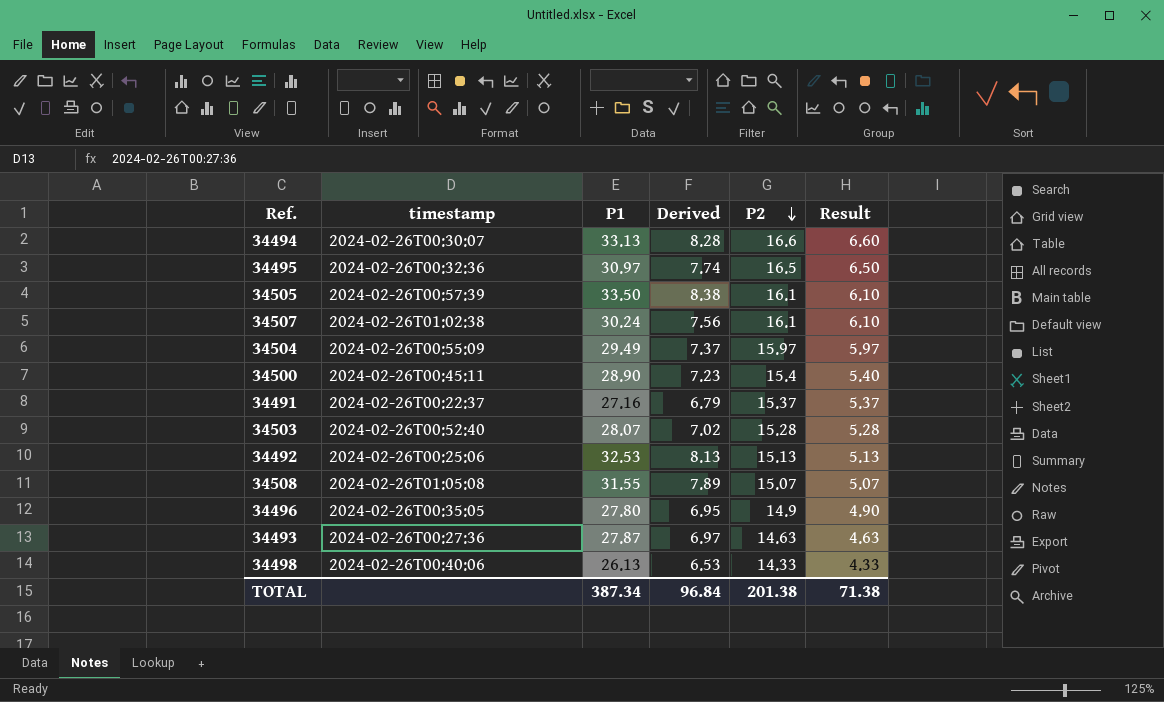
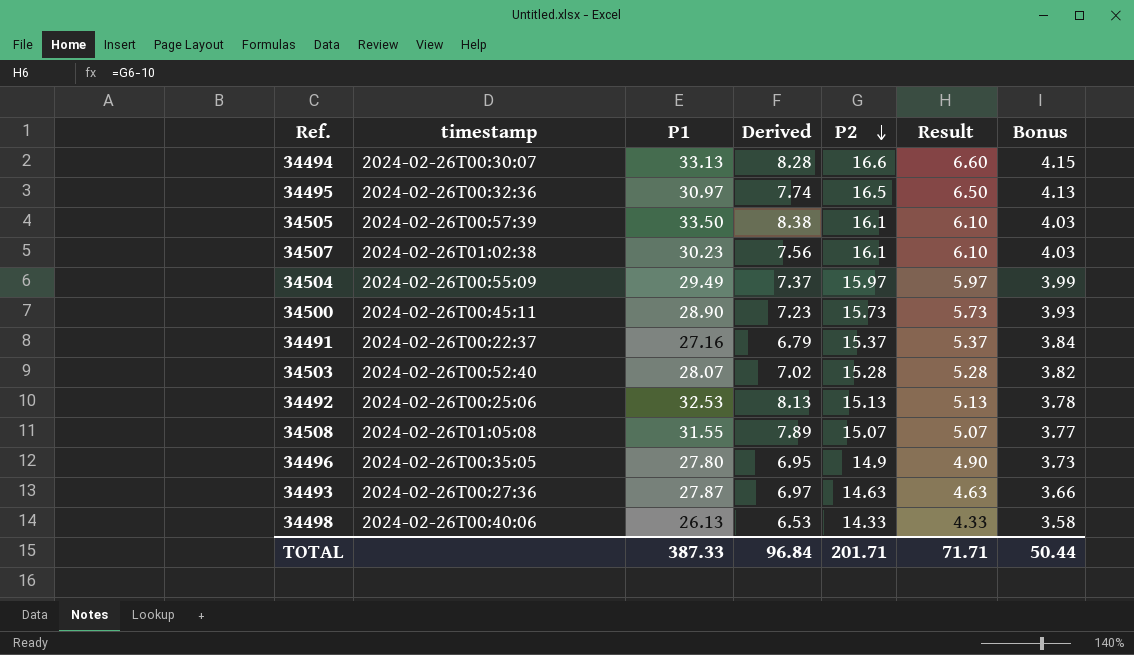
column Bonus | formula: none -> [P2] * 0.25
34507 | P1: 30.24 -> 30.23
34500 | P2: 15.4 -> 15.73
34500 | Result: 5.40 -> 5.73
TOTAL | P1: 387.34 -> 387.33
TOTAL | P2: 201.38 -> 201.71
TOTAL | Result: 71.38 -> 71.71

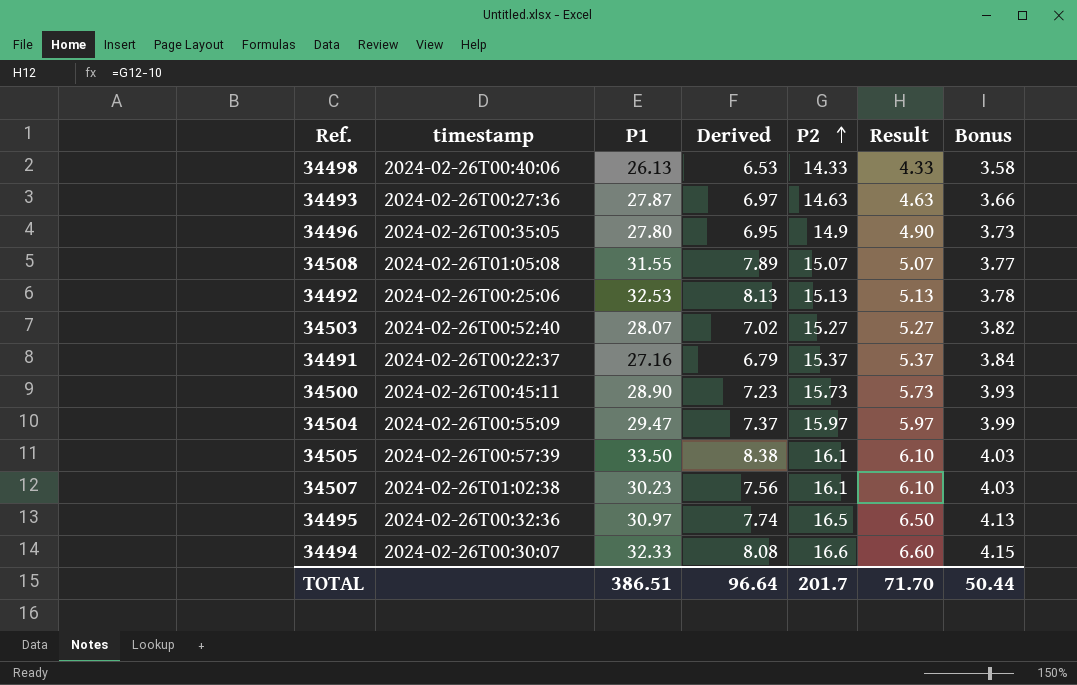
row order: P2 descending -> P2 ascending
34503 | P2: 15.28 -> 15.27
34503 | Result: 5.28 -> 5.27
34504 | P1: 29.49 -> 29.47
34494 | P1: 33.13 -> 32.33
34494 | Derived: 8.28 -> 8.08
TOTAL | P1: 387.33 -> 386.51
TOTAL | Derived: 96.84 -> 96.64
TOTAL | P2: 201.71 -> 201.7
TOTAL | Result: 71.71 -> 71.70

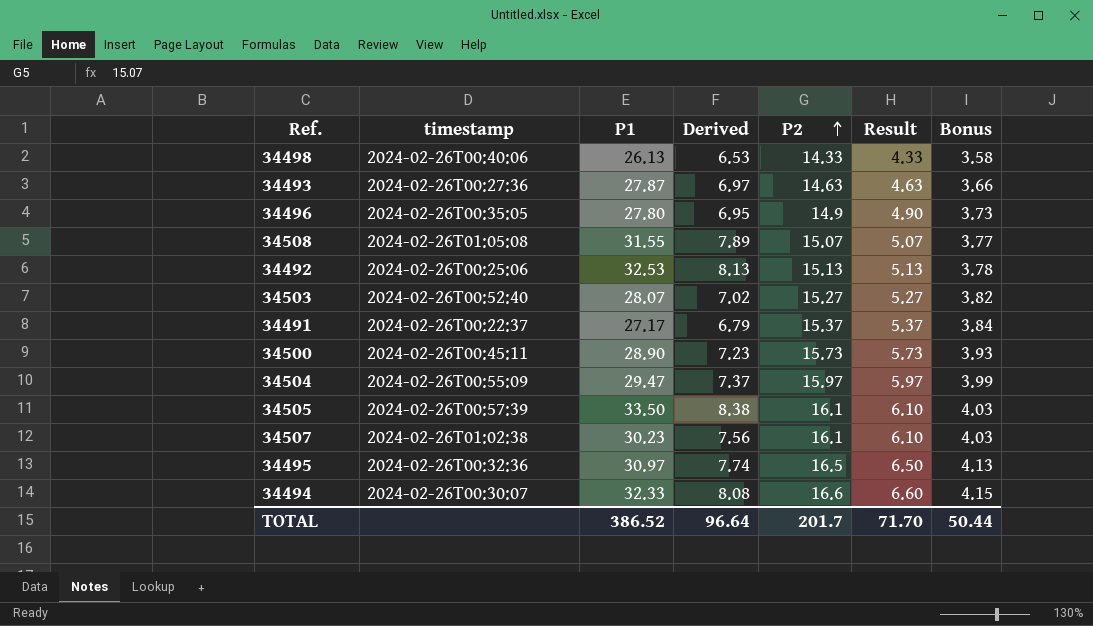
34491 | P1: 27.16 -> 27.17
TOTAL | P1: 386.51 -> 386.52

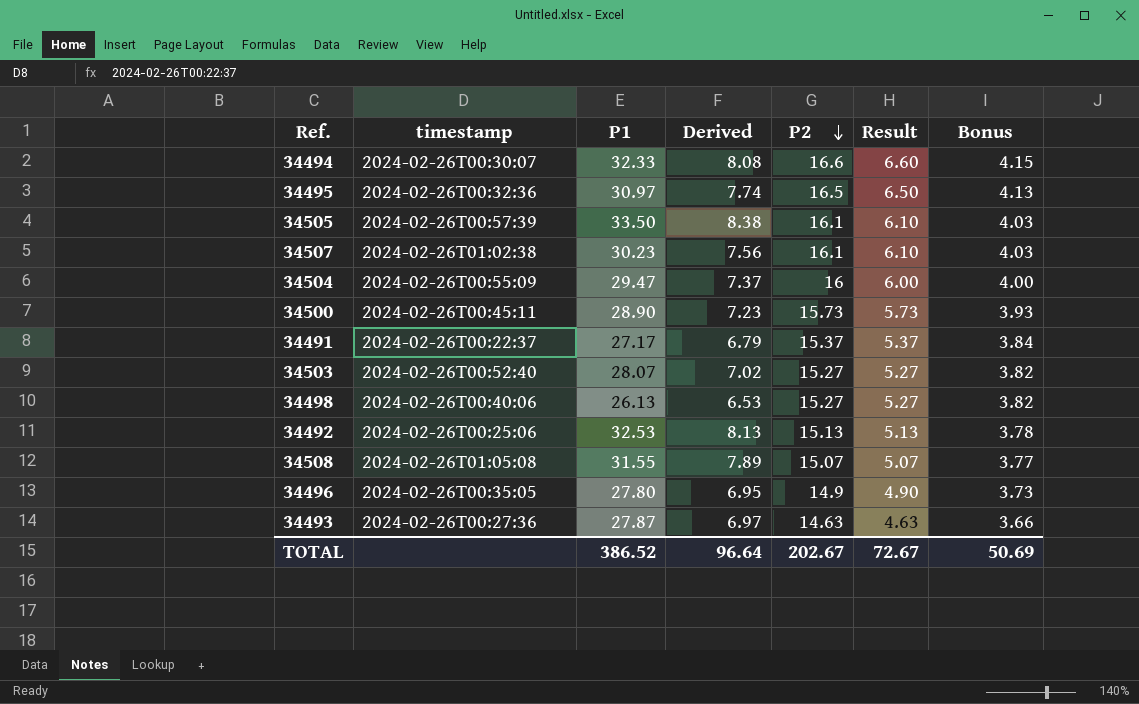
row order: P2 ascending -> P2 descending
34504 | P2: 15.97 -> 16
34504 | Result: 5.97 -> 6.00
34504 | Bonus: 3.99 -> 4.00
34498 | P2: 14.33 -> 15.27
34498 | Result: 4.33 -> 5.27
34498 | Bonus: 3.58 -> 3.82
TOTAL | P2: 201.7 -> 202.67
TOTAL | Result: 71.70 -> 72.67
TOTAL | Bonus: 50.44 -> 50.69

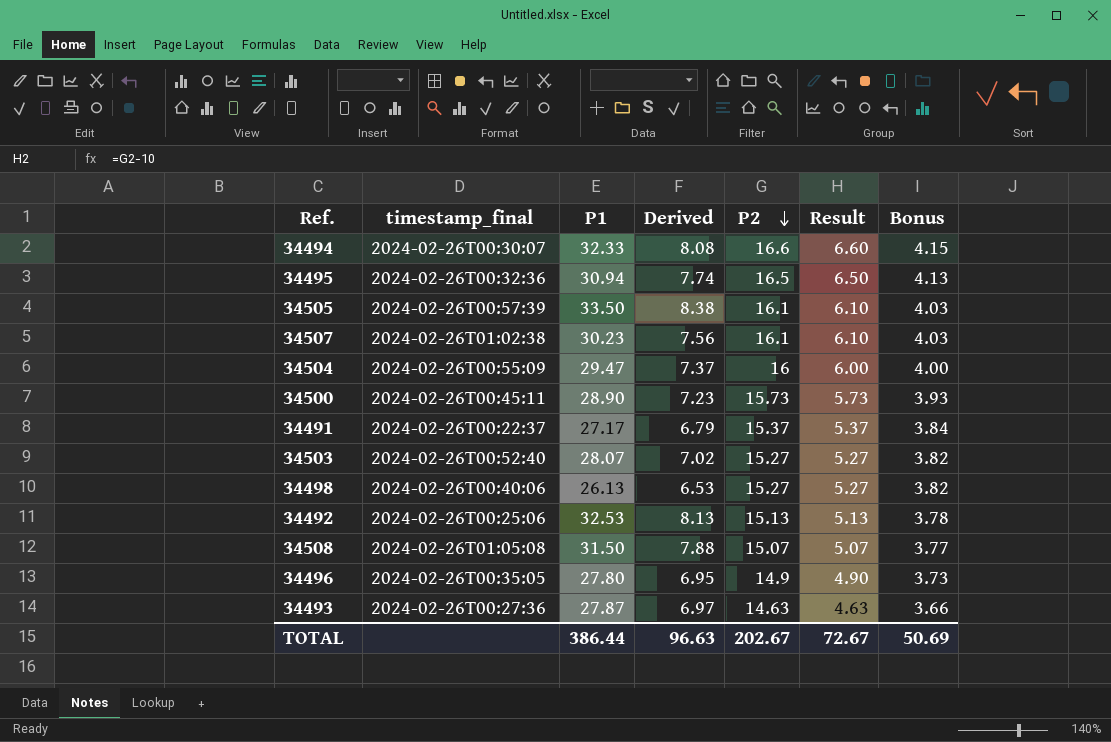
column name: timestamp -> timestamp_final
34495 | P1: 30.97 -> 30.94
34508 | P1: 31.55 -> 31.50
34508 | Derived: 7.89 -> 7.88
TOTAL | P1: 386.52 -> 386.44
TOTAL | Derived: 96.64 -> 96.63

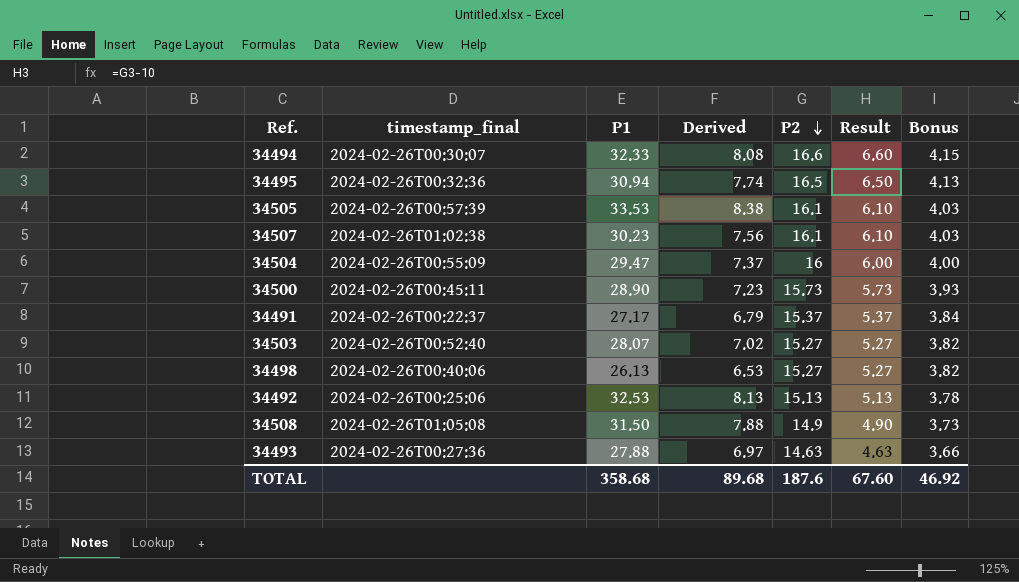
row 34496: 2024-02-26T00:35:05 | 27.80 | 6.95 | 14.9 | 4.90 | 3.73 -> none
34505 | P1: 33.50 -> 33.53
34508 | P2: 15.07 -> 14.9
34508 | Result: 5.07 -> 4.90
34508 | Bonus: 3.77 -> 3.73
34493 | P1: 27.87 -> 27.88
TOTAL | P1: 386.44 -> 358.68
TOTAL | Derived: 96.63 -> 89.68
TOTAL | P2: 202.67 -> 187.6
TOTAL | Result: 72.67 -> 67.60
TOTAL | Bonus: 50.69 -> 46.92

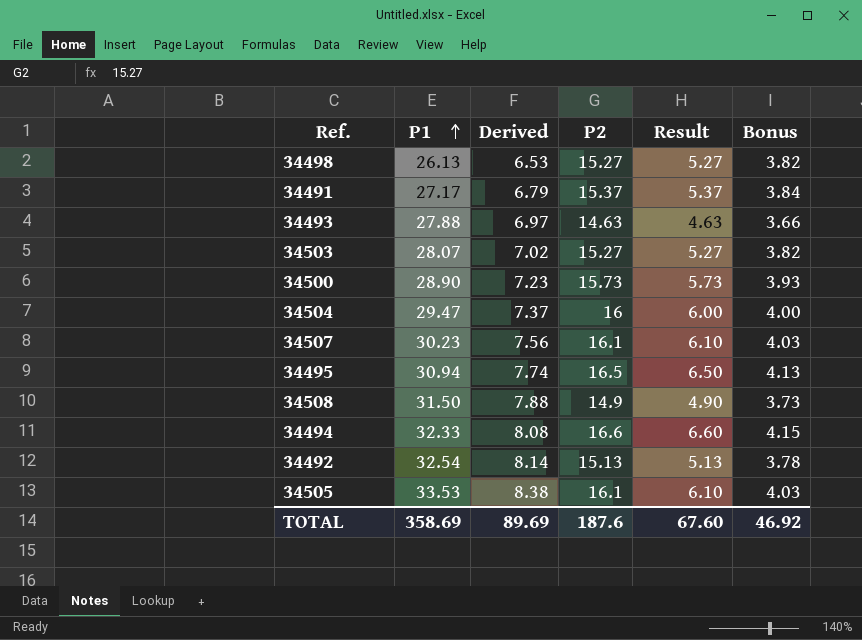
row order: P2 descending -> P1 ascending
column timestamp_final | position: 2 -> none
34492 | P1: 32.53 -> 32.54
34492 | Derived: 8.13 -> 8.14
TOTAL | P1: 358.68 -> 358.69
TOTAL | Derived: 89.68 -> 89.69

